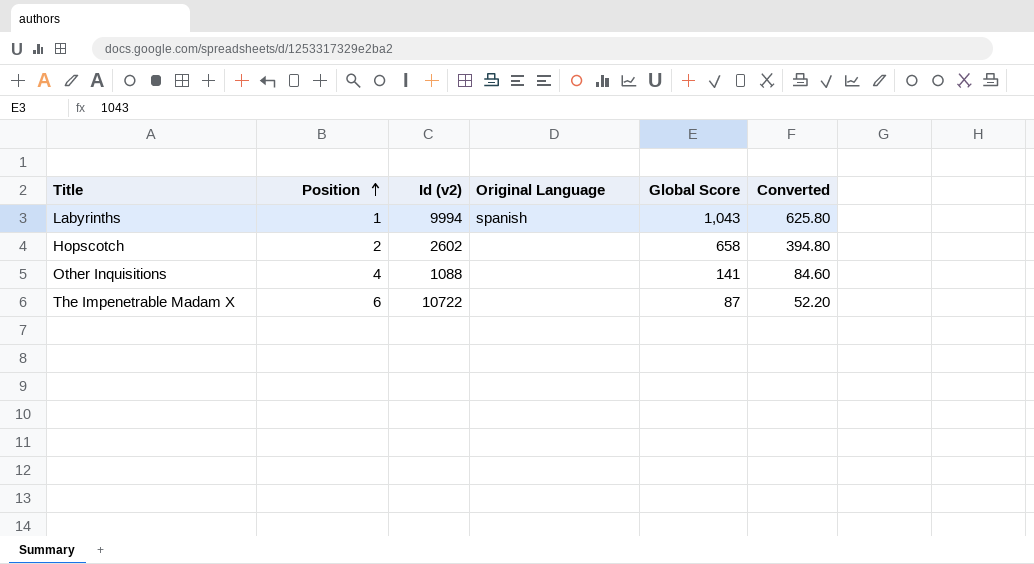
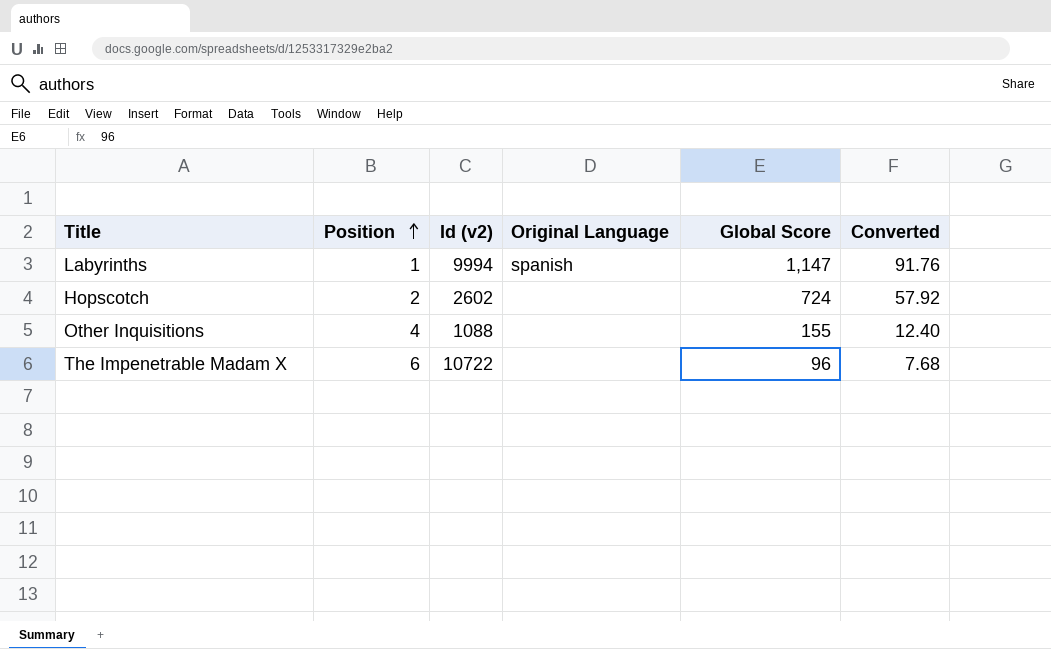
column Converted | formula: [Global Score] * 0.6 -> [Global Score] * 0.08
Labyrinths | Global Score: 1,043 -> 1,147
Hopscotch | Global Score: 658 -> 724
Other Inquisitions | Global Score: 141 -> 155
The Impenetrable Madam X | Global Score: 87 -> 96

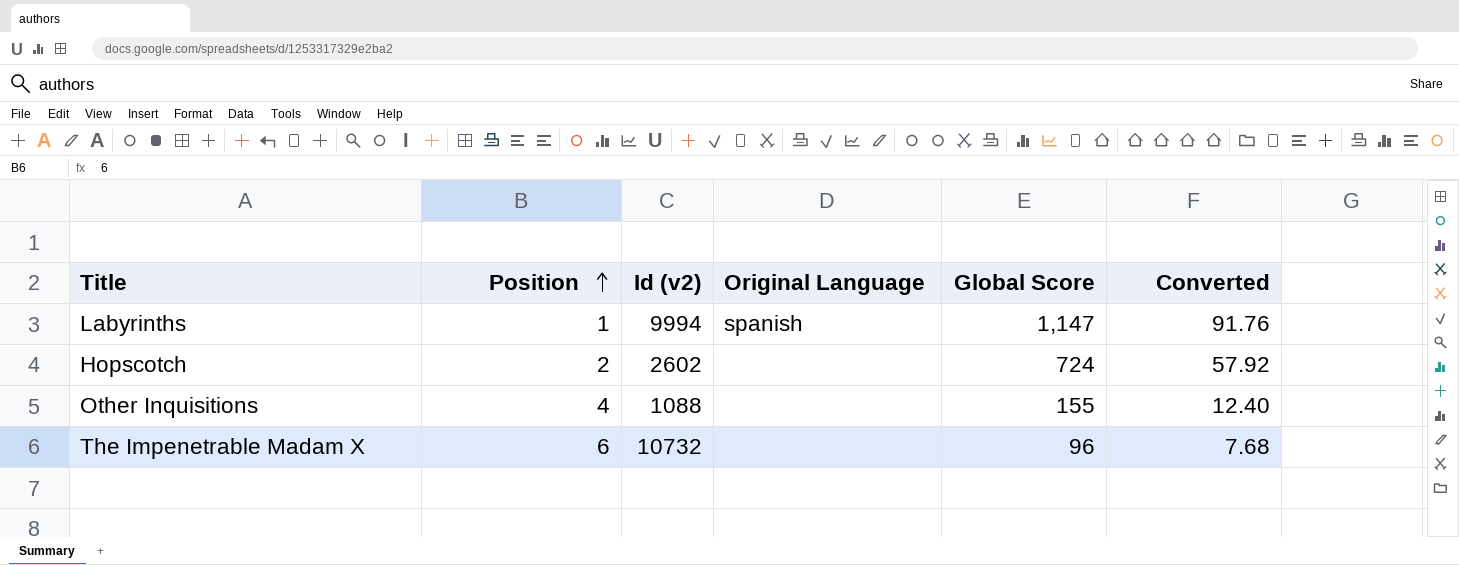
The Impenetrable Madam X | Id (v2): 10722 -> 10732

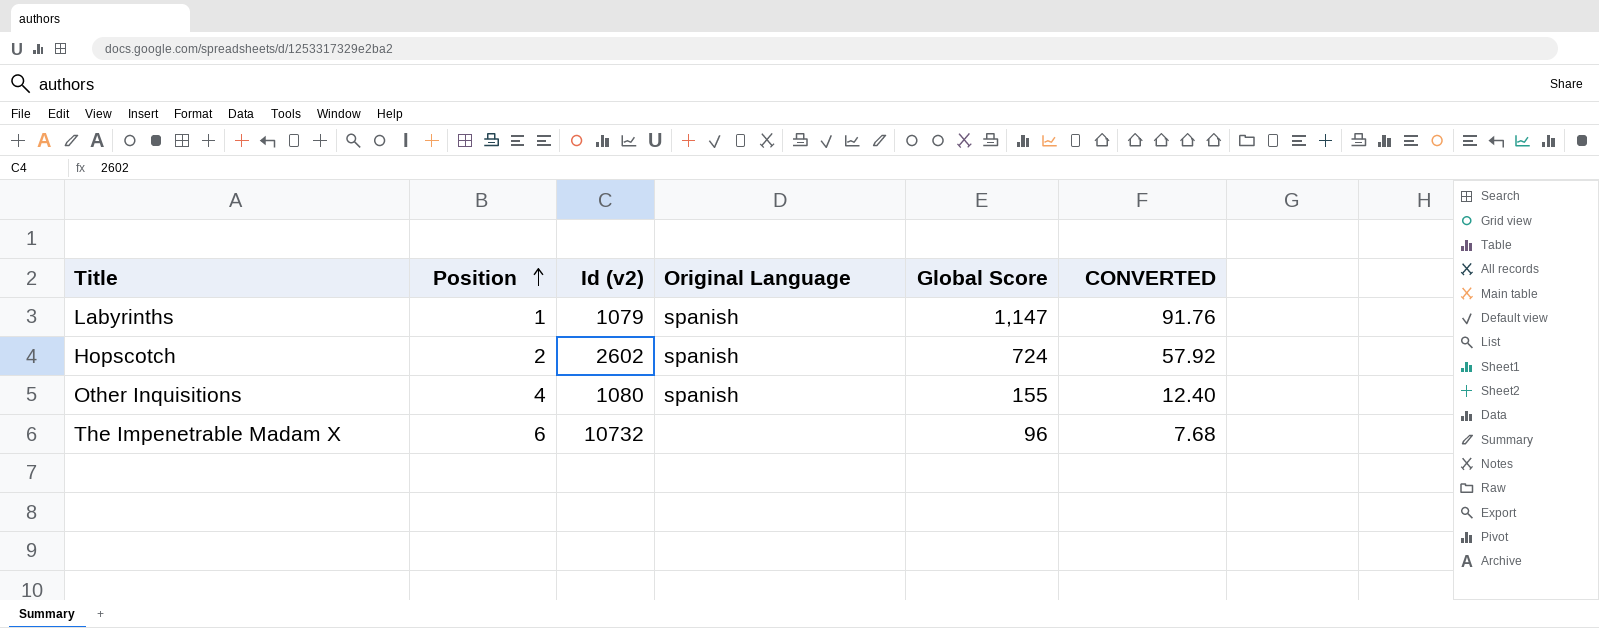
column name: Converted -> CONVERTED
Labyrinths | Id (v2): 9994 -> 1079
Hopscotch | Original Language: none -> spanish
Other Inquisitions | Id (v2): 1088 -> 1080
Other Inquisitions | Original Language: none -> spanish

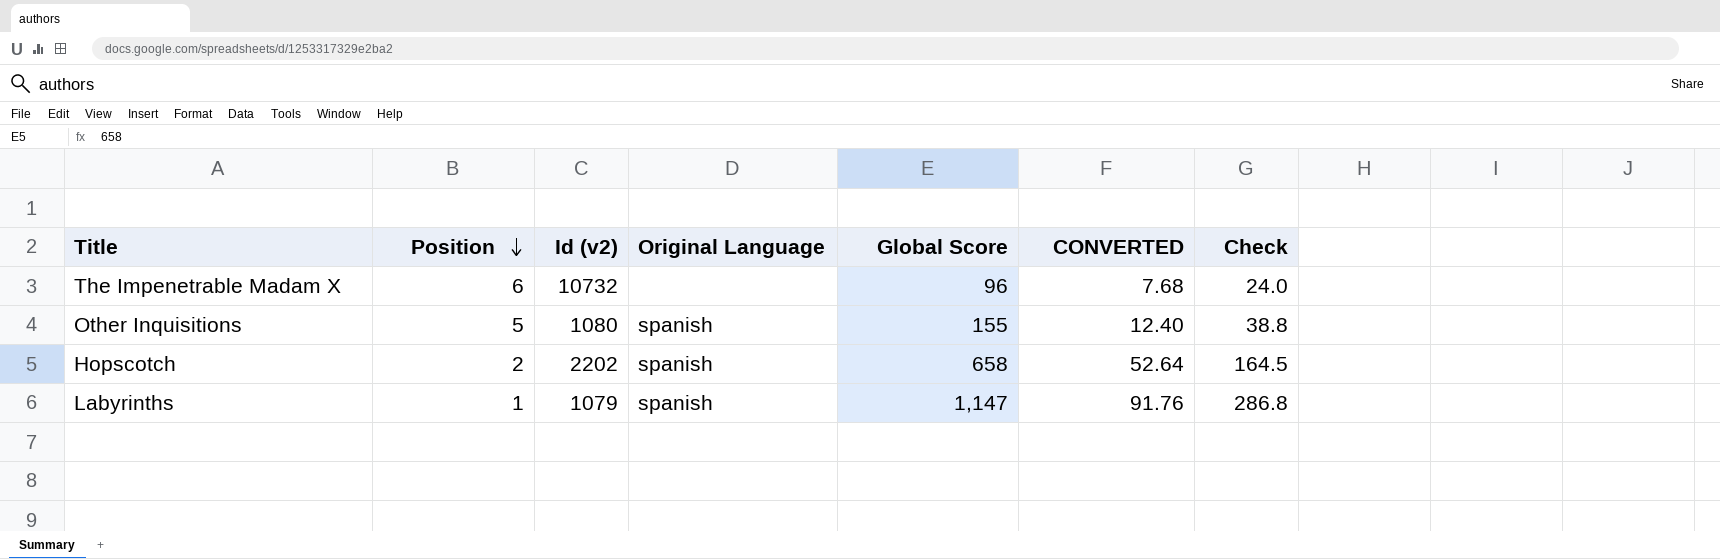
row order: Position ascending -> Position descending
column Check | formula: none -> [Global Score] * 0.25
Other Inquisitions | Position: 4 -> 5
Hopscotch | Id (v2): 2602 -> 2202
Hopscotch | Global Score: 724 -> 658
Hopscotch | CONVERTED: 57.92 -> 52.64

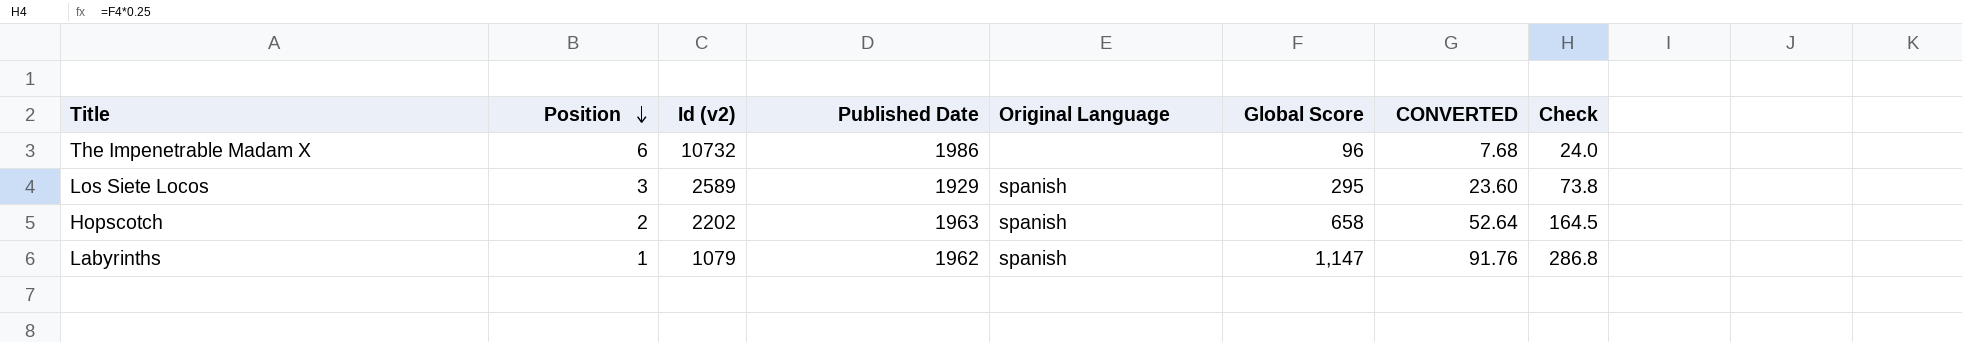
column Published Date | position: none -> 4
row Other Inquisitions: 5 | 1080 | spanish | 155 | 12.40 | 38.8 -> none
row Los Siete Locos: none -> 3 | 2589 | 1929 | spanish | 295 | 23.60 | 73.8

